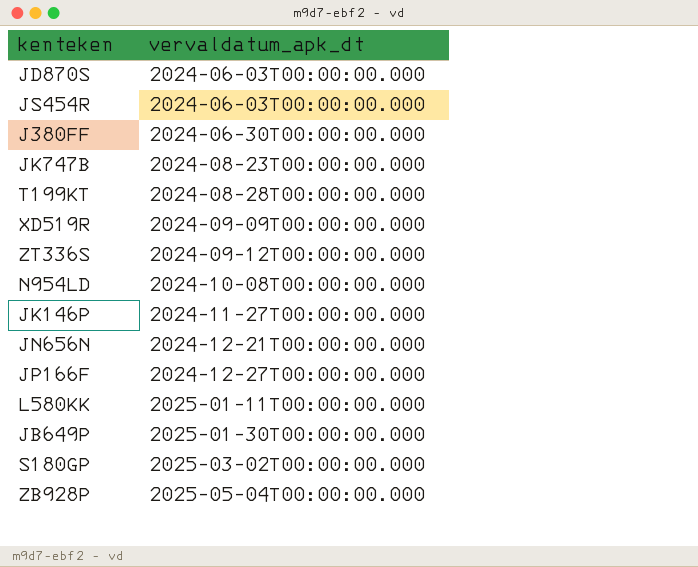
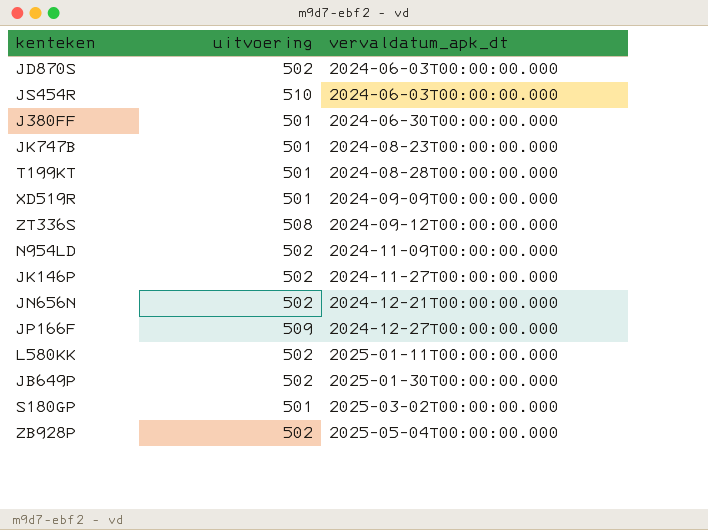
column uitvoering | position: none -> 2
N954LD | vervaldatum_apk_dt: 2024-10-08T00:00:00.000 -> 2024-11-09T00:00:00.000

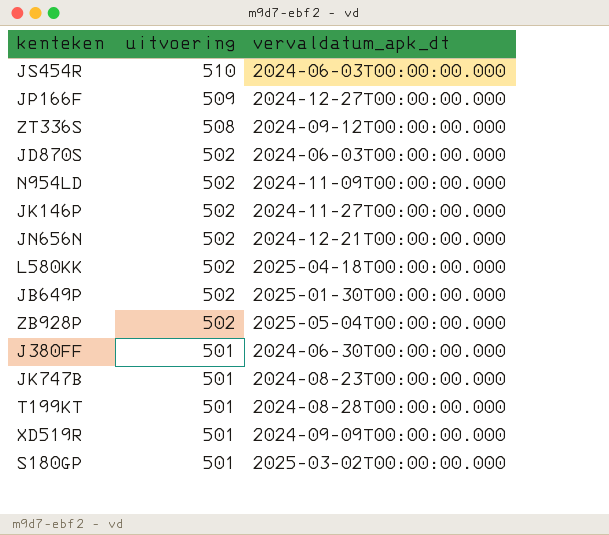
row order: vervaldatum_apk_dt ascending -> uitvoering descending
L580KK | vervaldatum_apk_dt: 2025-01-11T00:00:00.000 -> 2025-04-18T00:00:00.000

